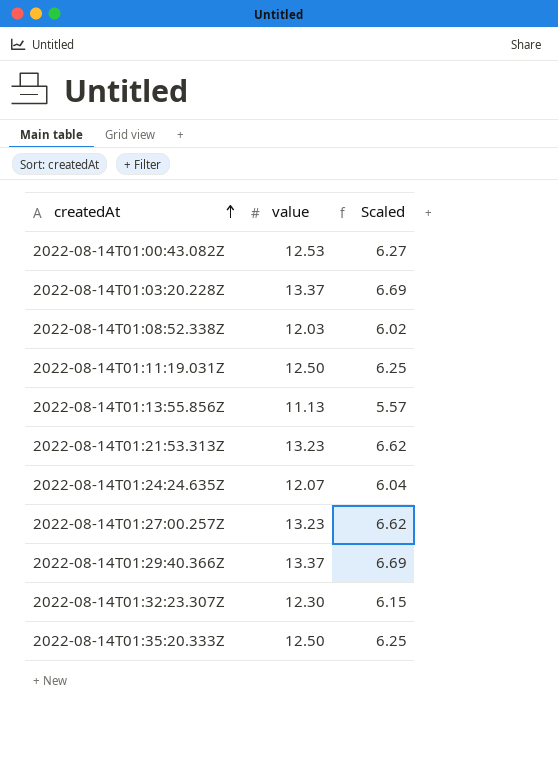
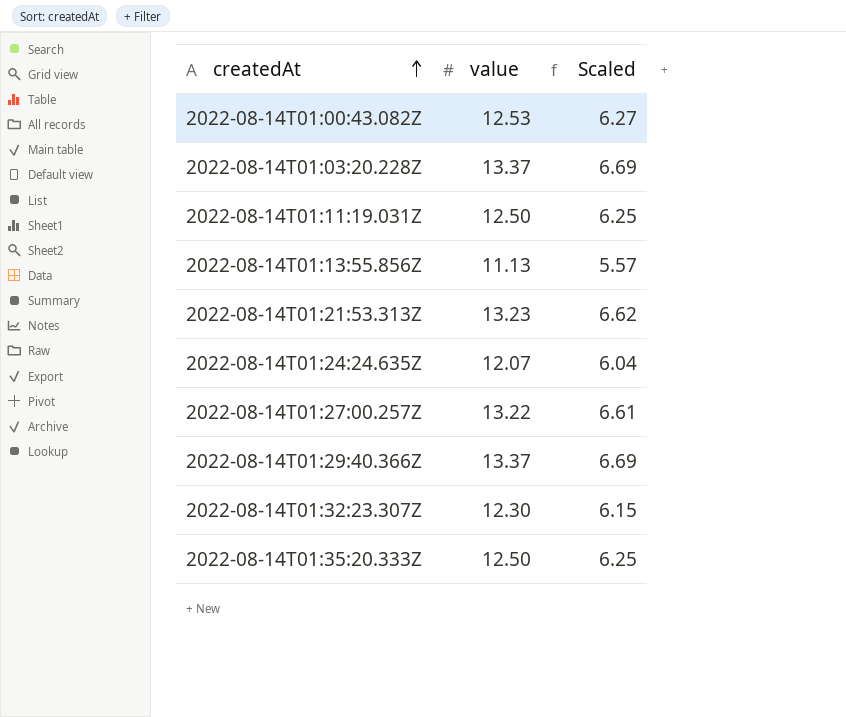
row 2022-08-14T01:08:52.338Z: 12.03 | 6.02 -> none
2022-08-14T01:27:00.257Z | value: 13.23 -> 13.22
2022-08-14T01:27:00.257Z | Scaled: 6.62 -> 6.61

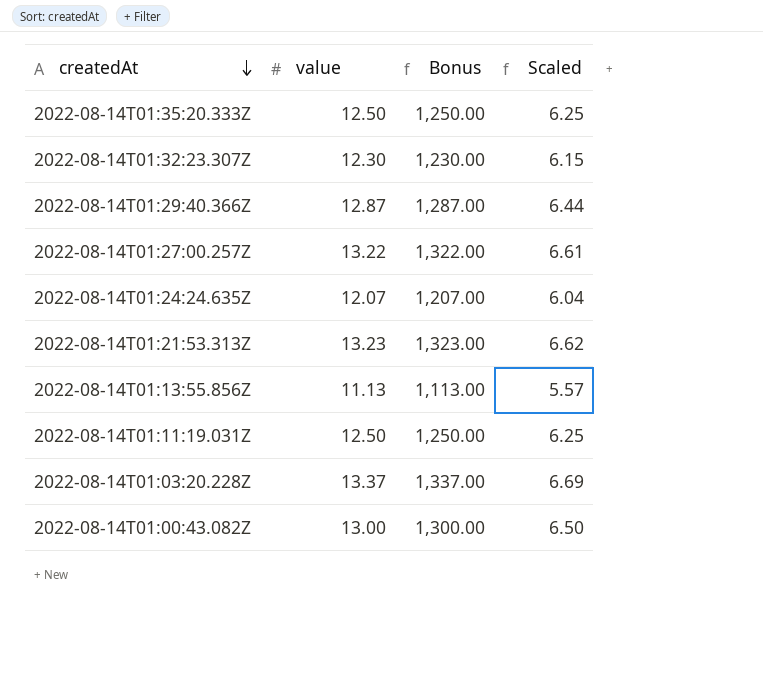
row order: createdAt ascending -> createdAt descending
column Bonus | formula: none -> [value] * 100
2022-08-14T01:29:40.366Z | value: 13.37 -> 12.87
2022-08-14T01:29:40.366Z | Scaled: 6.69 -> 6.44
2022-08-14T01:00:43.082Z | value: 12.53 -> 13.00
2022-08-14T01:00:43.082Z | Scaled: 6.27 -> 6.50

